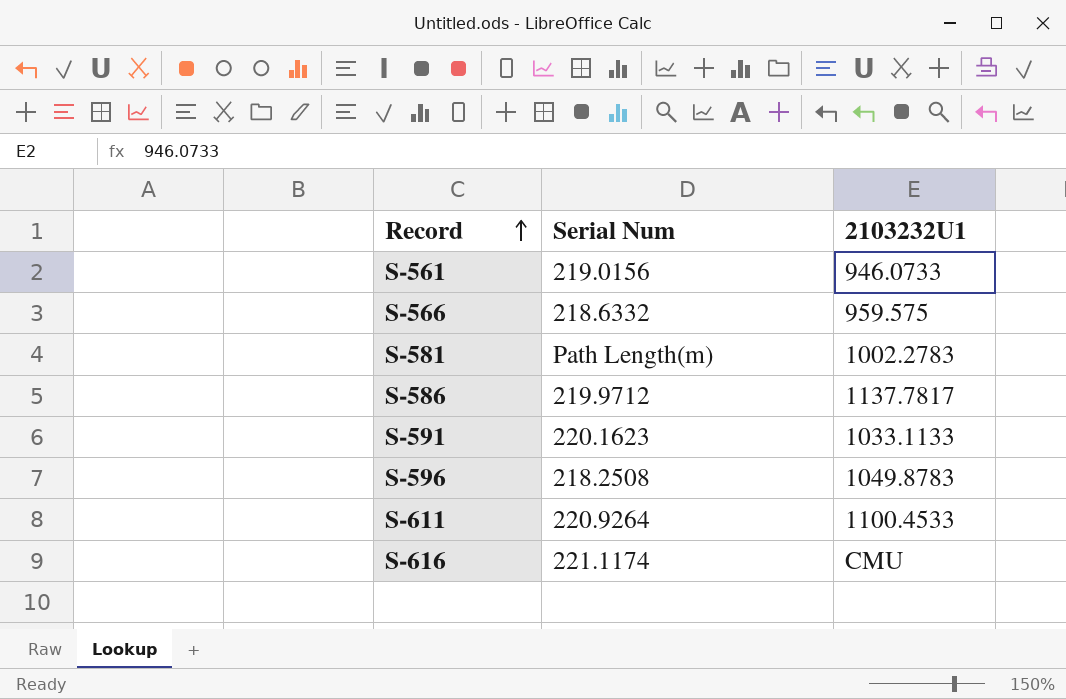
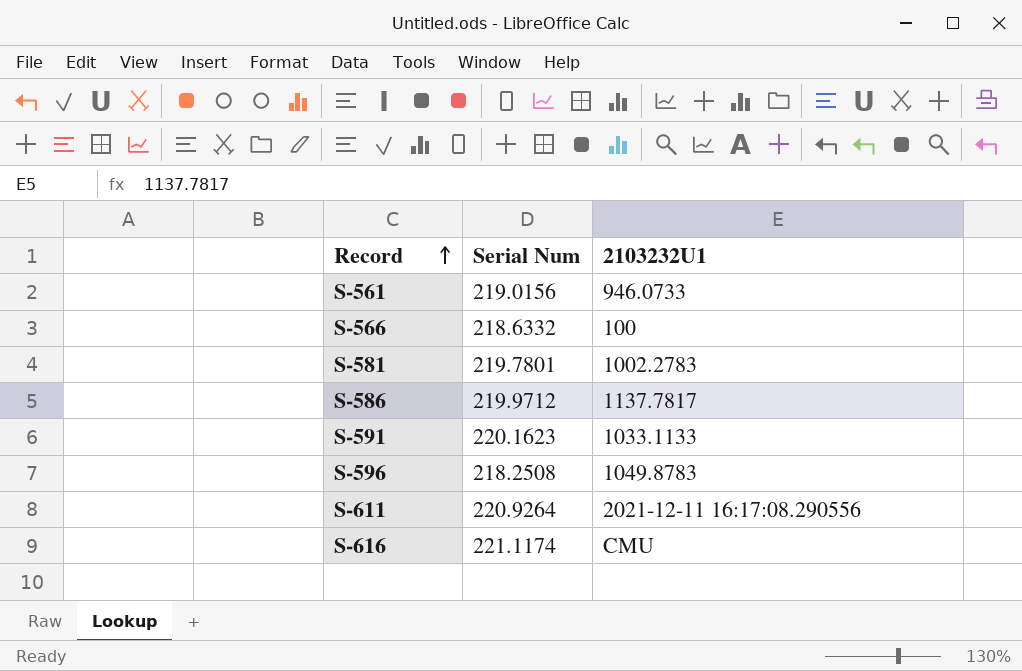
S-566 | 2103232U1: 959.575 -> 100
S-581 | Serial Num: Path Length(m) -> 219.7801
S-611 | 2103232U1: 1100.4533 -> 2021-12-11 16:17:08.290556

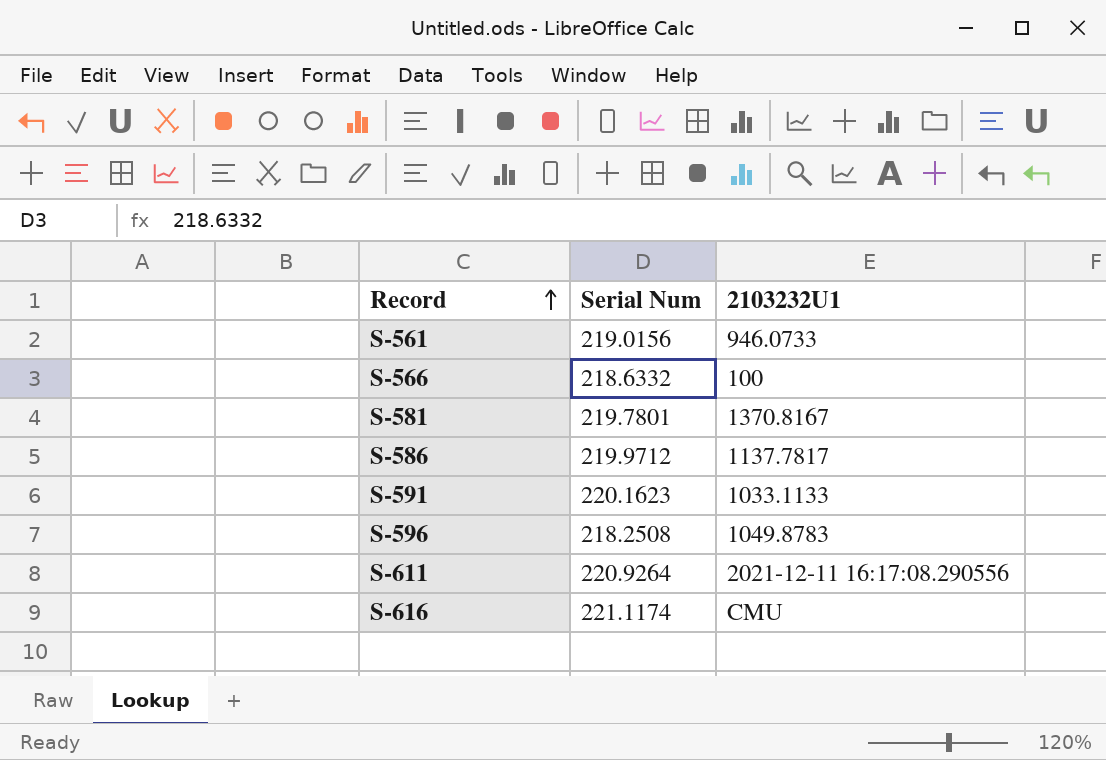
S-581 | 2103232U1: 1002.2783 -> 1370.8167

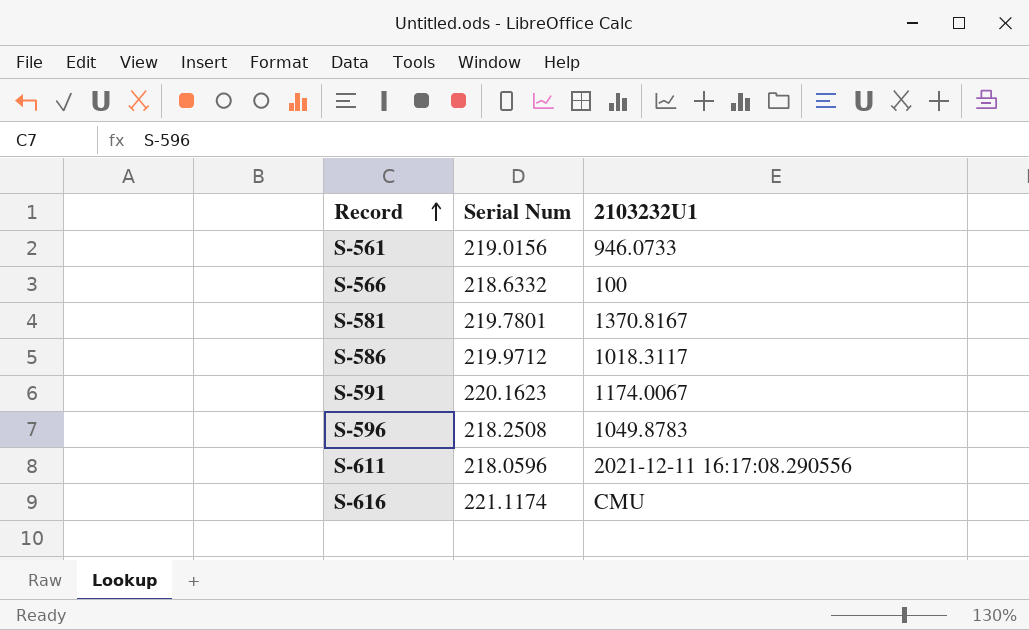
S-586 | 2103232U1: 1137.7817 -> 1018.3117
S-591 | 2103232U1: 1033.1133 -> 1174.0067
S-611 | Serial Num: 220.9264 -> 218.0596

